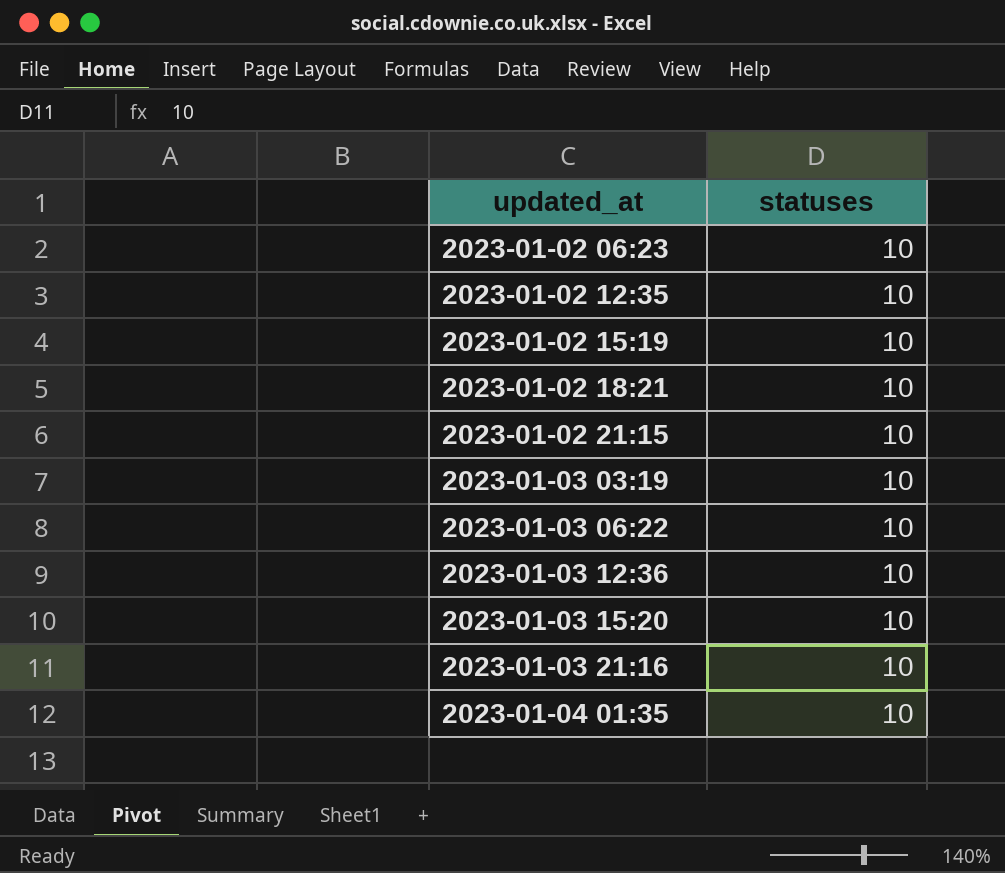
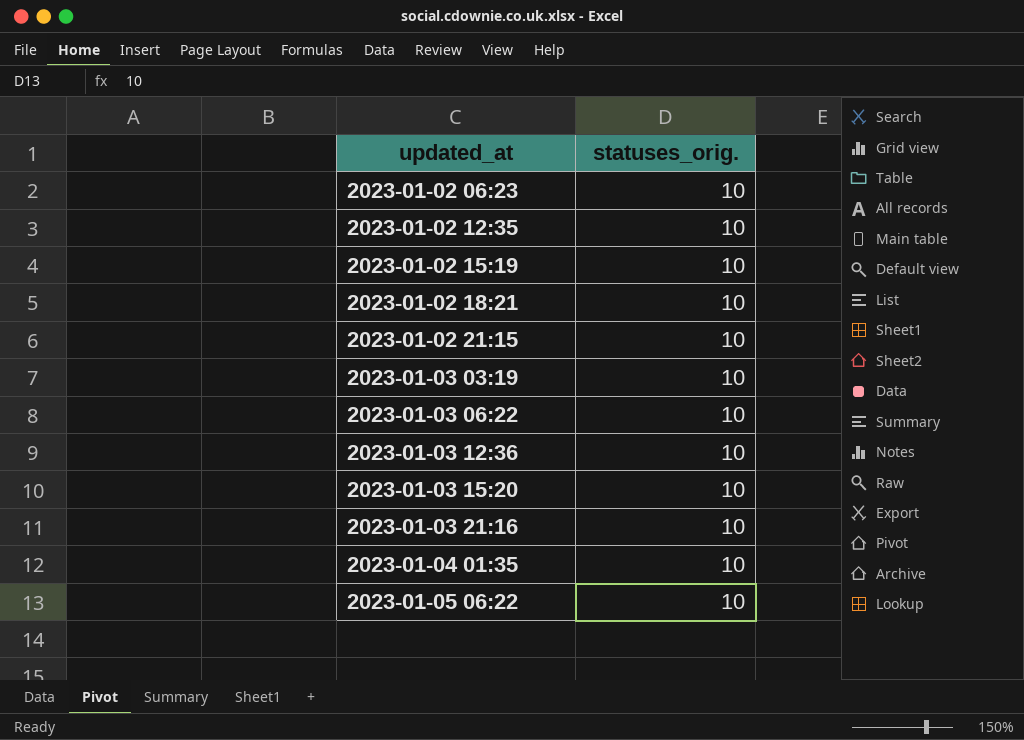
column name: statuses -> statuses_orig.
row 2023-01-05 06:22: none -> 10

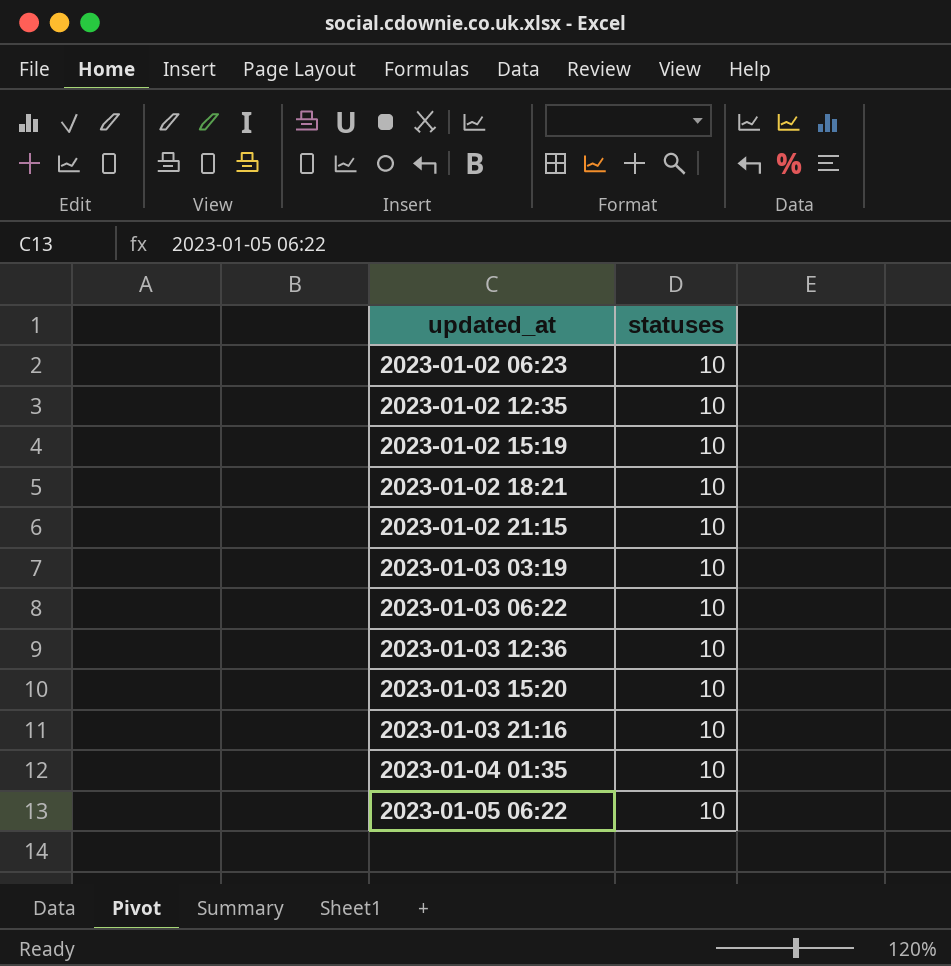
column name: statuses_orig. -> statuses

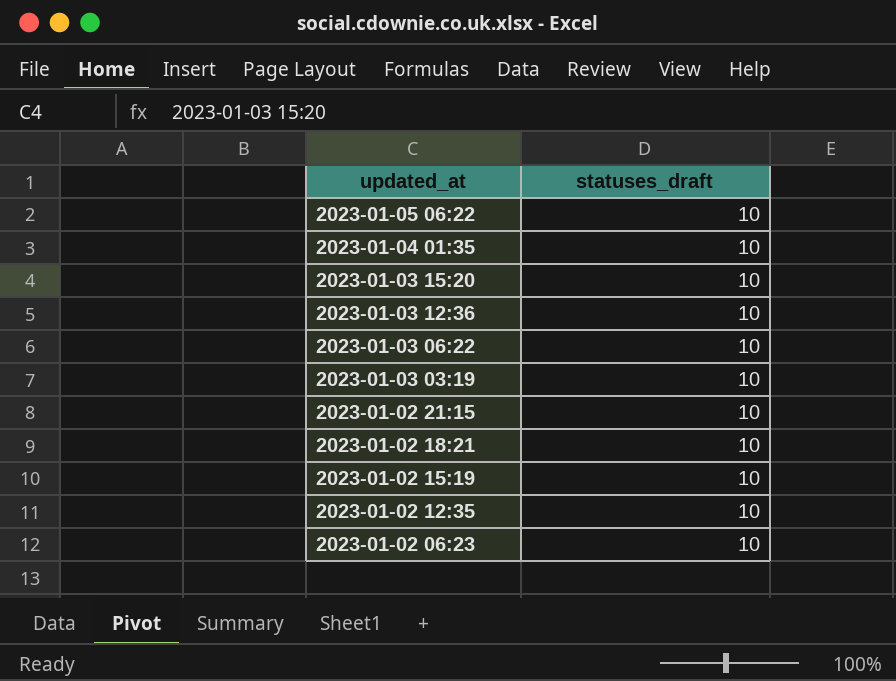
row order: updated_at ascending -> updated_at descending
column name: statuses -> statuses_draft
row 2023-01-03 21:16: 10 -> none

